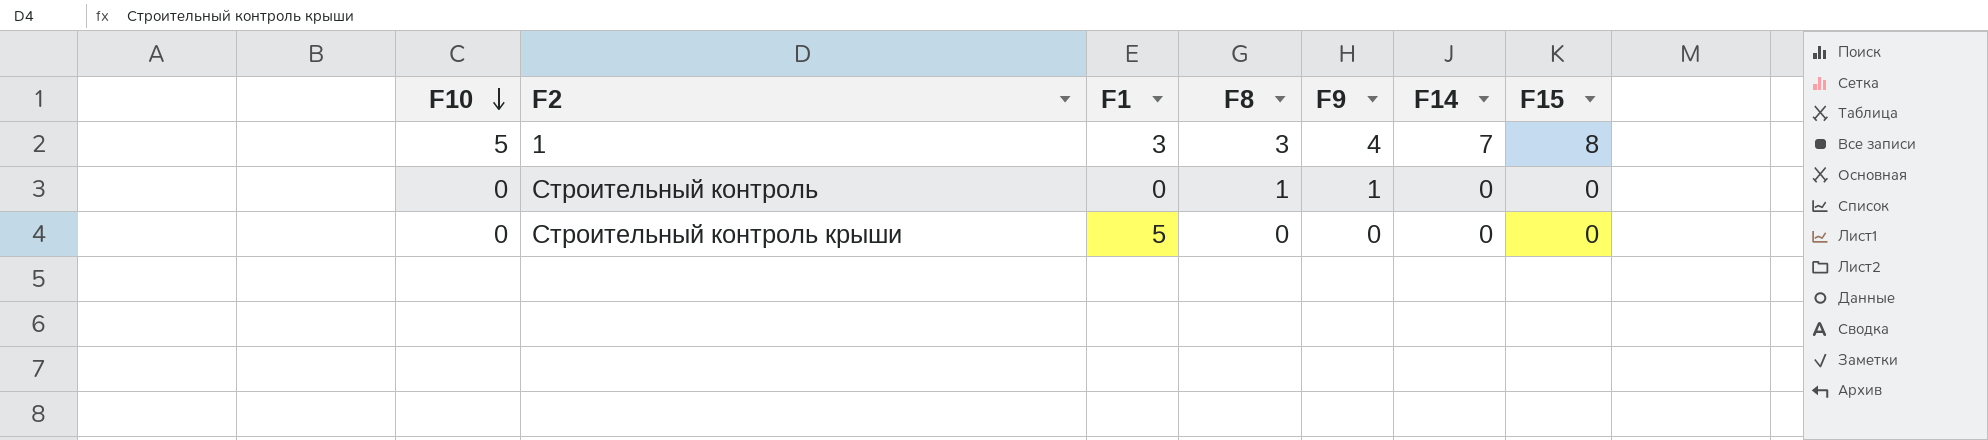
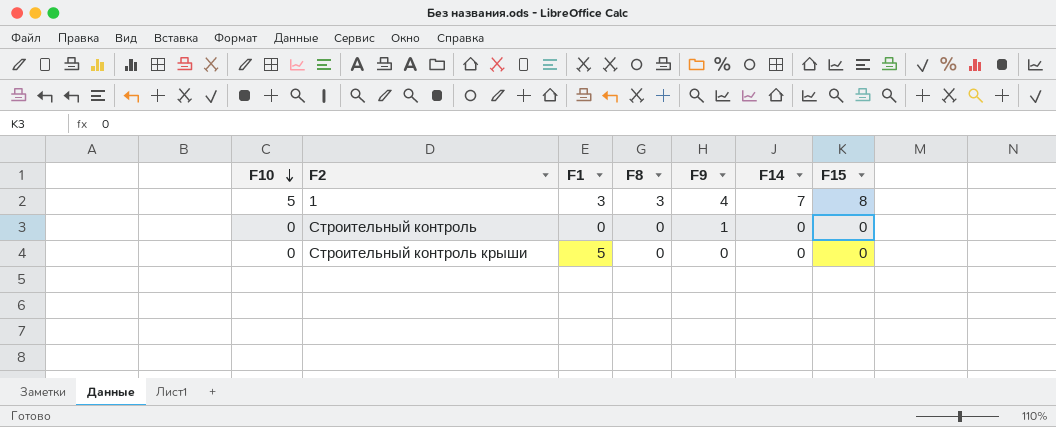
Строительный контроль | F8: 1 -> 0

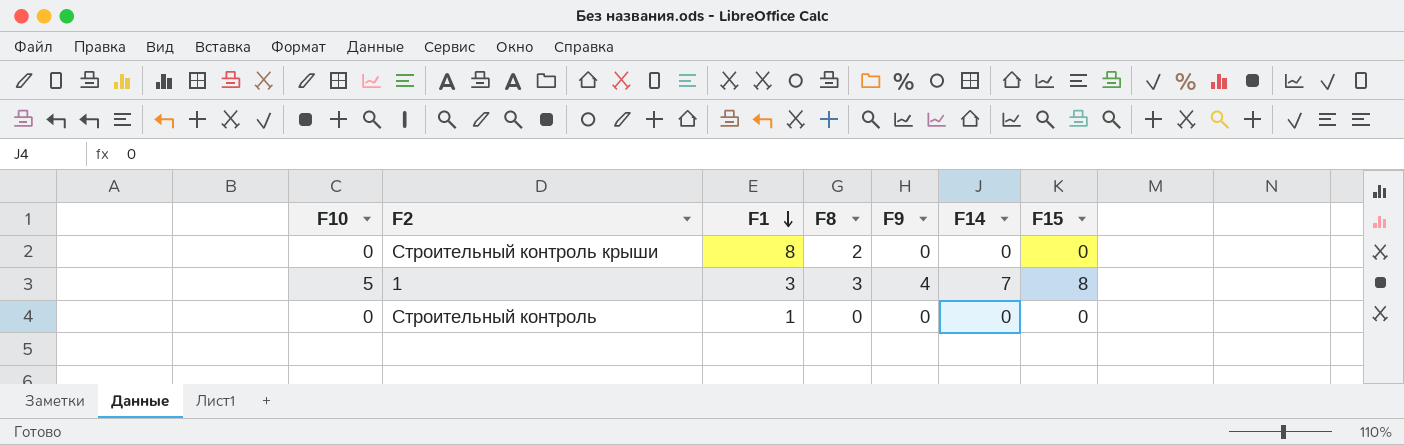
row order: F10 descending -> F1 descending
Строительный контроль крыши | F1: 5 -> 8
Строительный контроль крыши | F8: 0 -> 2
Строительный контроль | F1: 0 -> 1
Строительный контроль | F9: 1 -> 0

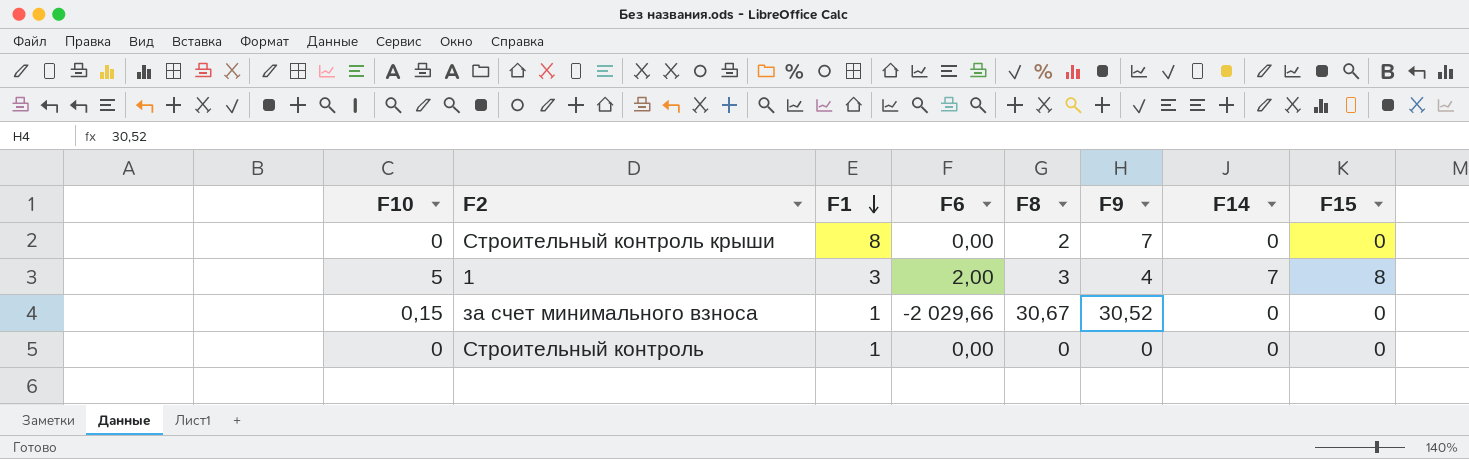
column F6 | position: none -> 4
Строительный контроль крыши | F9: 0 -> 7
row за счет минимального взноса: none -> 0,15 | 1 | -2 029,66 | 30,67 | 30,52 | 0 | 0

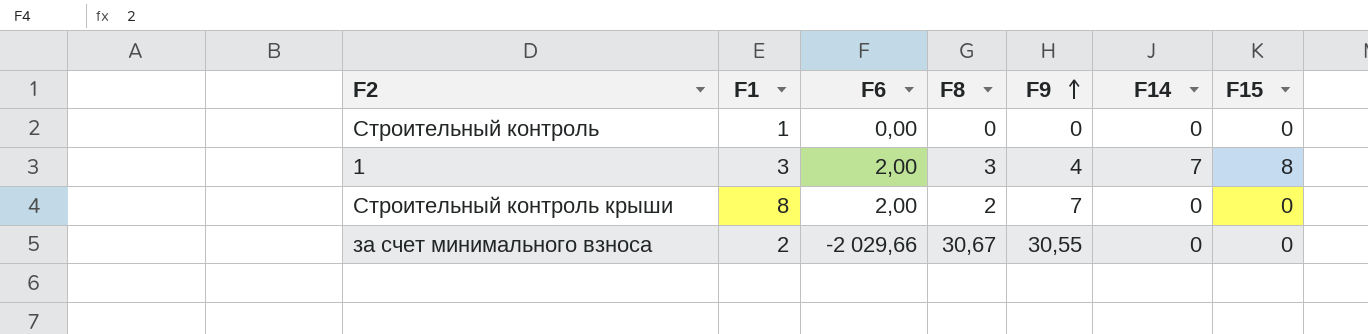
row order: F1 descending -> F9 ascending
column F10 | position: 1 -> none
Строительный контроль крыши | F6: 0,00 -> 2,00
за счет минимального взноса | F1: 1 -> 2
за счет минимального взноса | F9: 30,52 -> 30,55

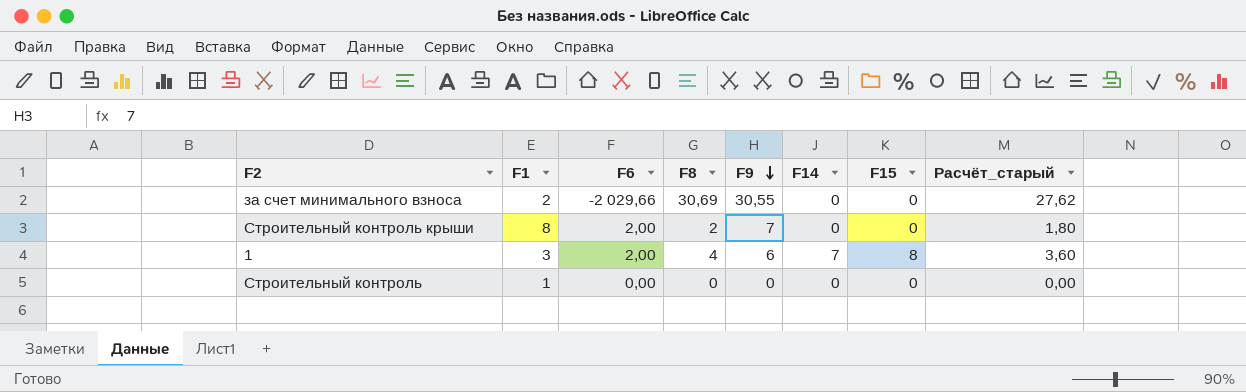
row order: F9 ascending -> F9 descending
column Расчёт_старый | formula: none -> [F8] * 0,9
за счет минимального взноса | F8: 30,67 -> 30,69
1 | F8: 3 -> 4
1 | F9: 4 -> 6

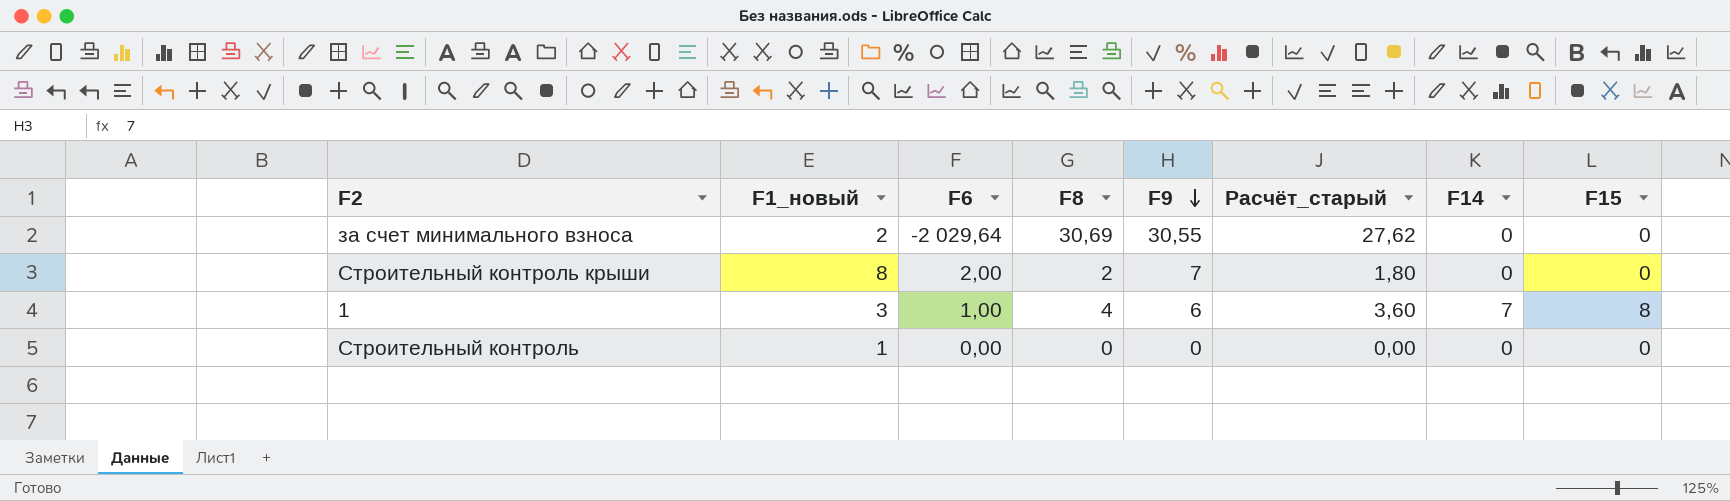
column name: F1 -> F1_новый
column Расчёт_старый | position: 8 -> 6
за счет минимального взноса | F6: -2 029,66 -> -2 029,64
1 | F6: 2,00 -> 1,00

